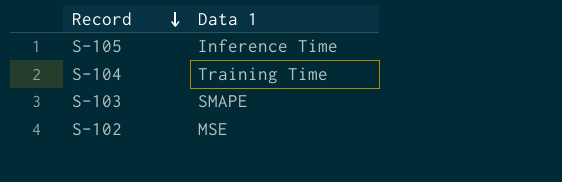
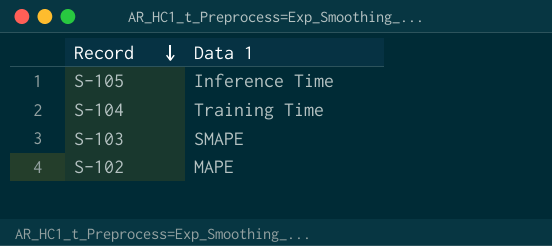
S-102 | Data 1: MSE -> MAPE

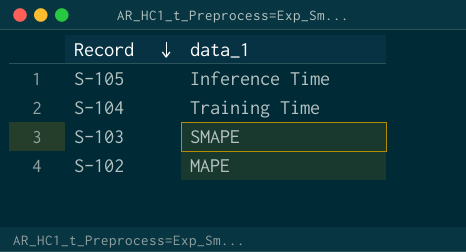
column name: Data 1 -> data_1

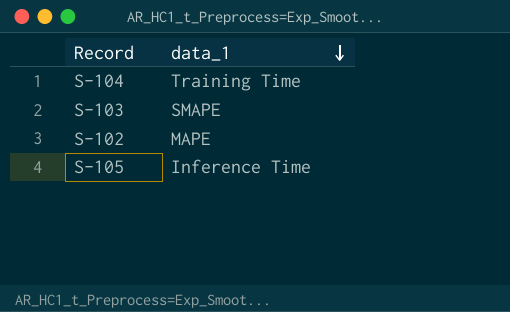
row order: Record descending -> data_1 descending

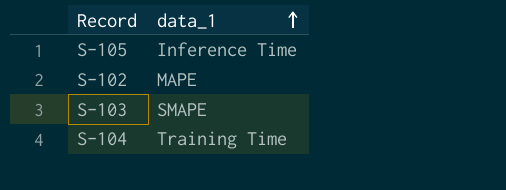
row order: data_1 descending -> data_1 ascending

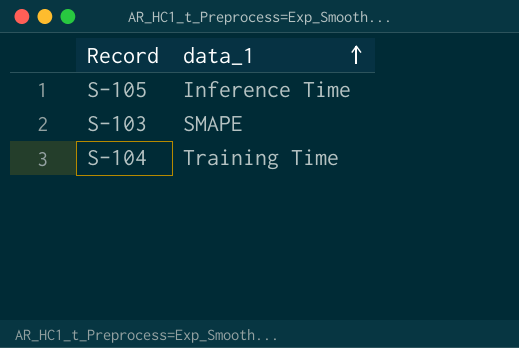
row S-102: MAPE -> none

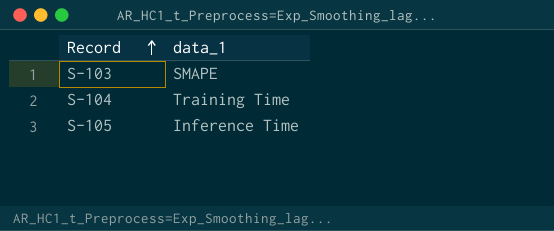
row order: data_1 ascending -> Record ascending

